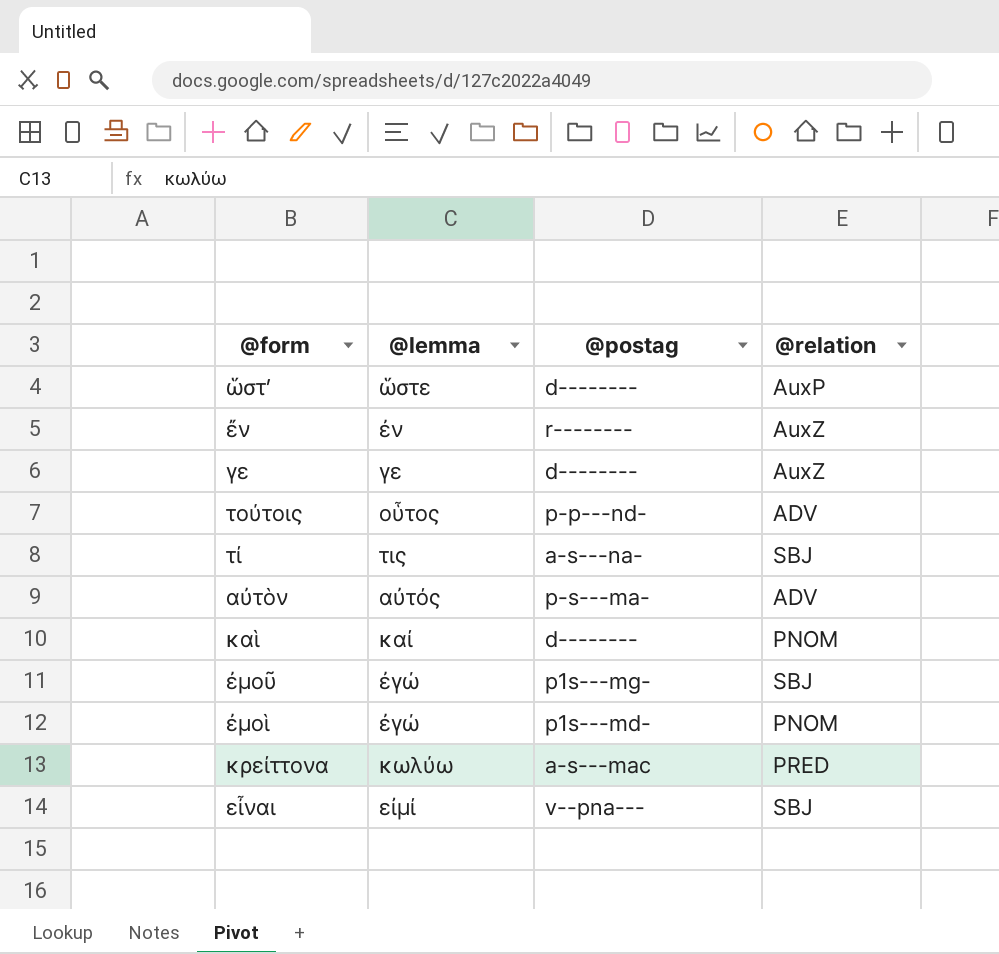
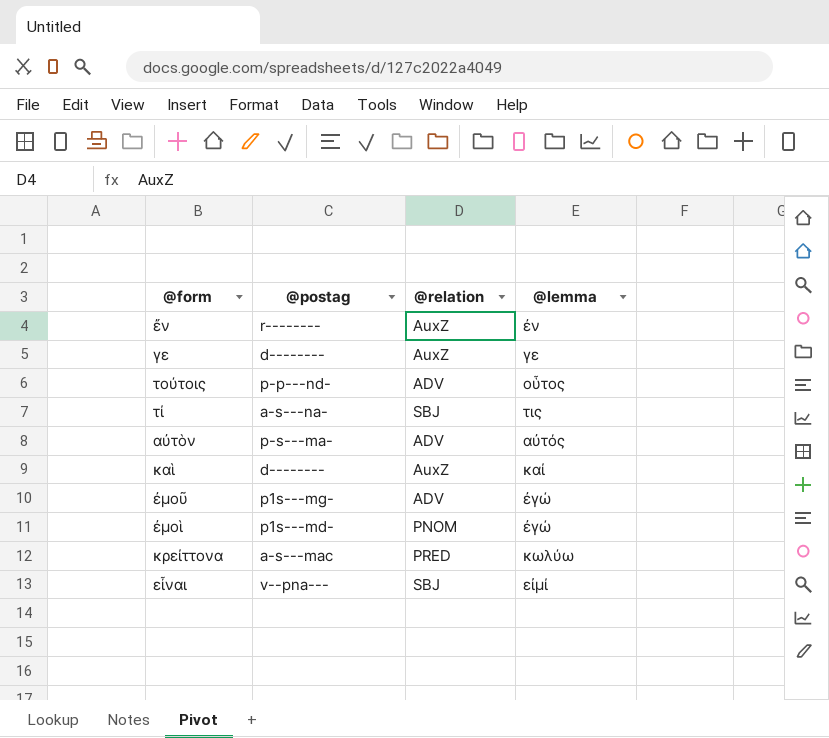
column @lemma | position: 2 -> 4
row ὥστʼ: ὥστε | d-------- | AuxP -> none
καὶ | @relation: PNOM -> AuxZ
ἐμοῦ | @relation: SBJ -> ADV

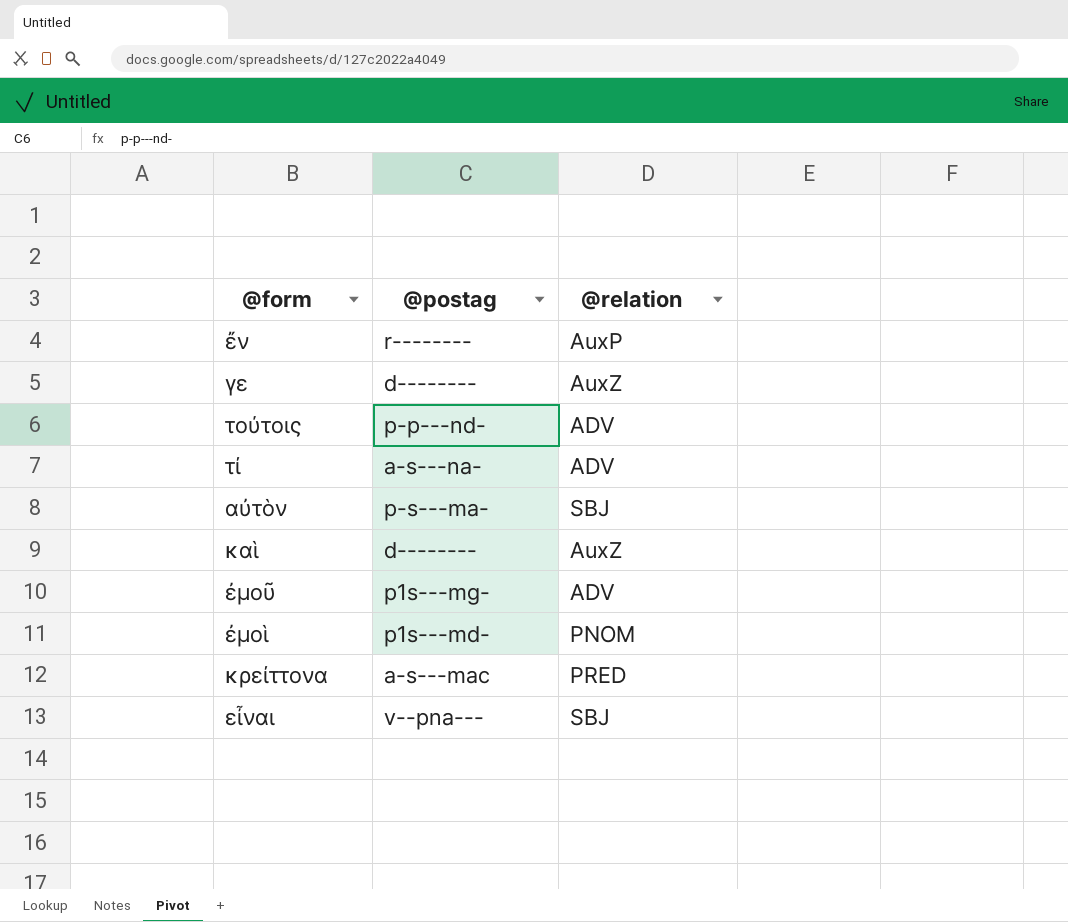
column @lemma | position: 4 -> none
ἔν | @relation: AuxZ -> AuxP
τί | @relation: SBJ -> ADV
αὐτὸν | @relation: ADV -> SBJ

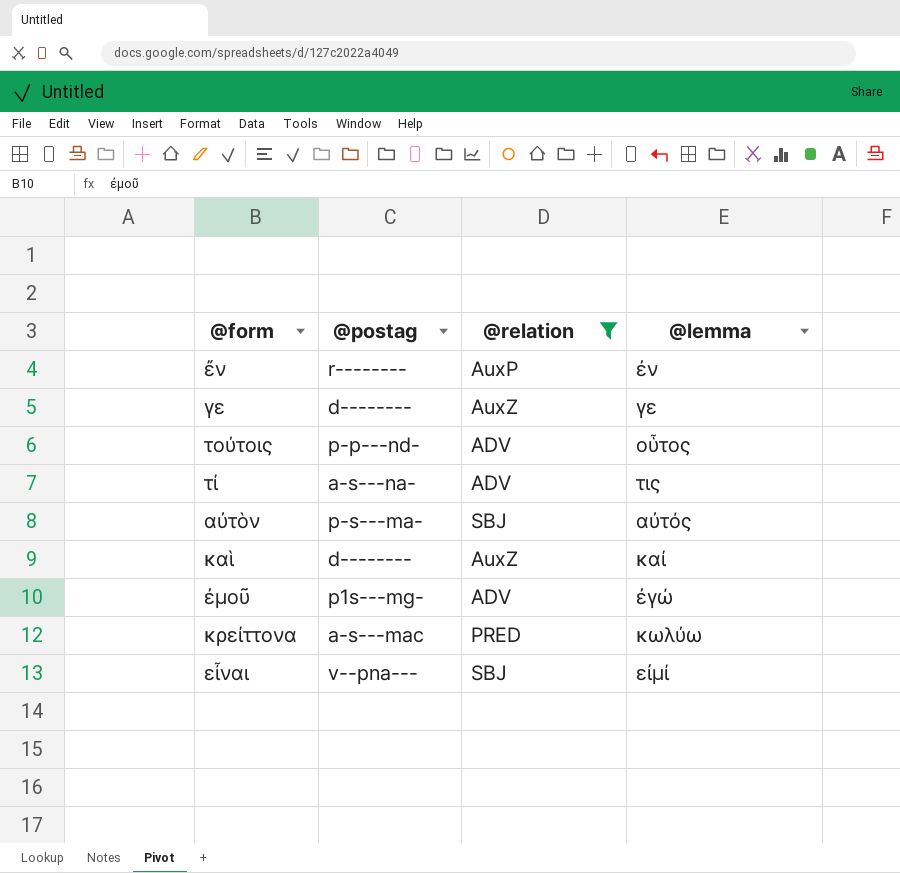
filter: none -> @relation != PNOM
column @lemma | position: none -> 4

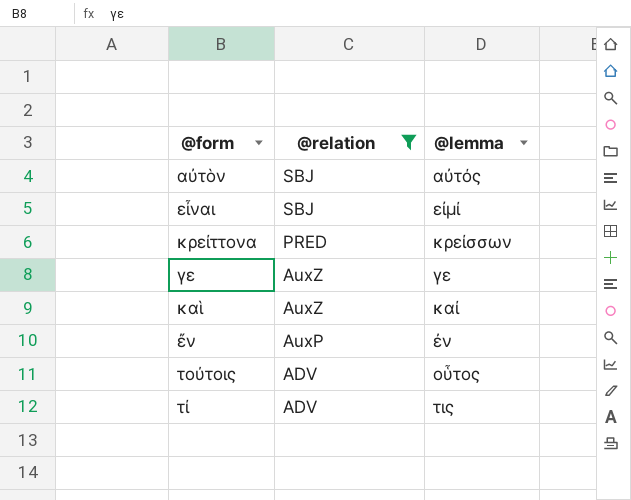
row order: none -> @relation descending
column @postag | position: 2 -> none
row ἐμοῦ: p1s---mg- | ADV | ἐγώ -> none
κρείττονα | @lemma: κωλύω -> κρείσσων

